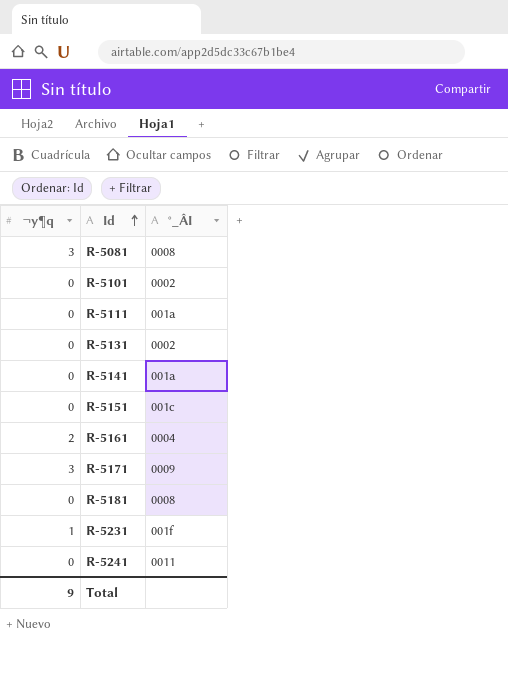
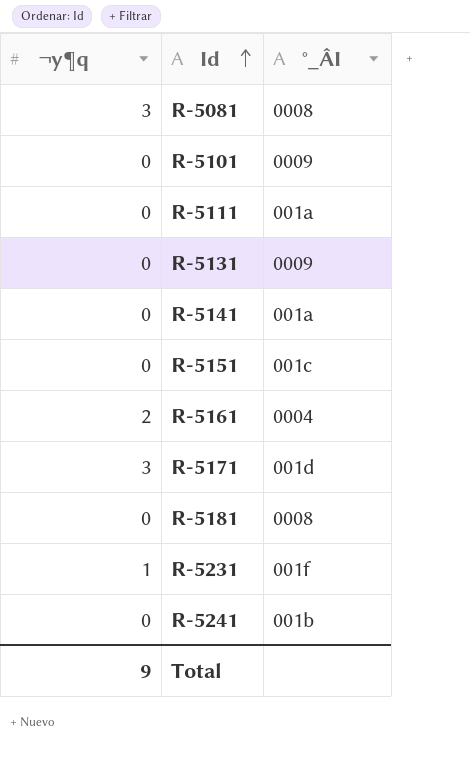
R-5101 | °_ÂI: 0002 -> 0009
R-5131 | °_ÂI: 0002 -> 0009
R-5171 | °_ÂI: 0009 -> 001d
R-5241 | °_ÂI: 0011 -> 001b

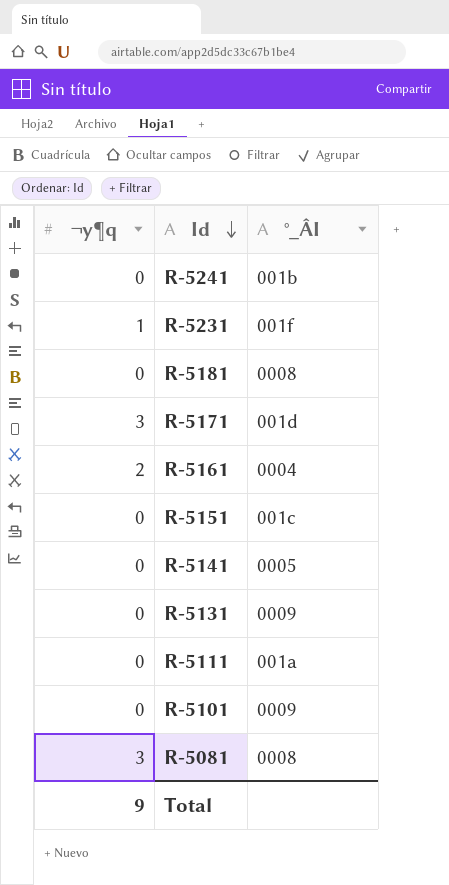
row order: Id ascending -> Id descending
R-5141 | °_ÂI: 001a -> 0005

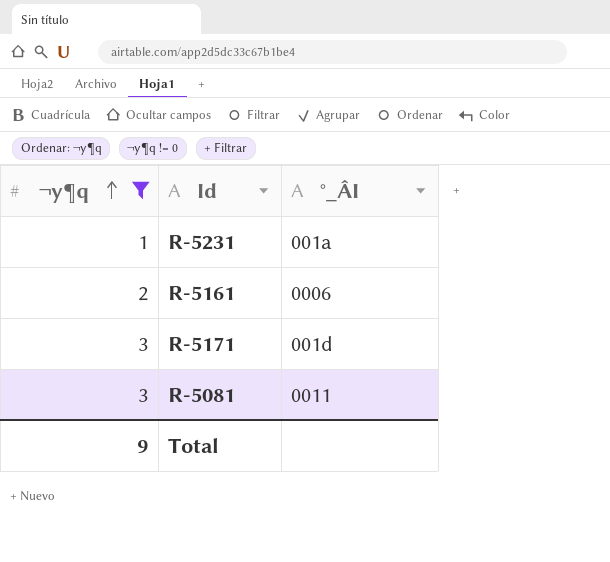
filter: none -> ¬y¶q != 0
row order: Id descending -> ¬y¶q ascending
R-5231 | °_ÂI: 001f -> 001a
R-5161 | °_ÂI: 0004 -> 0006
R-5081 | °_ÂI: 0008 -> 0011

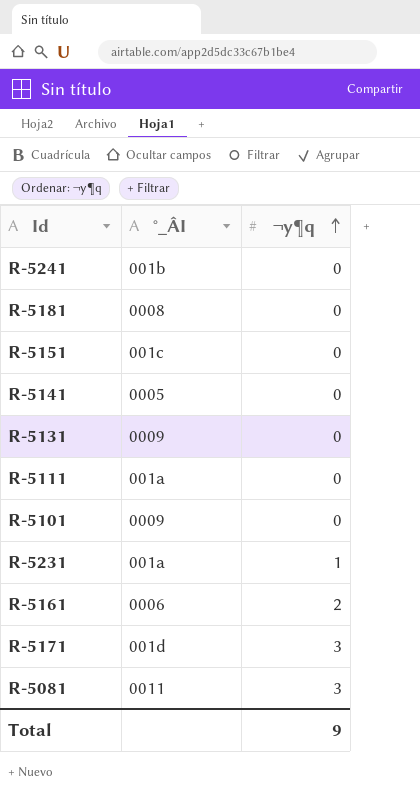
filter: ¬y¶q != 0 -> none
column ¬y¶q | position: 1 -> 3

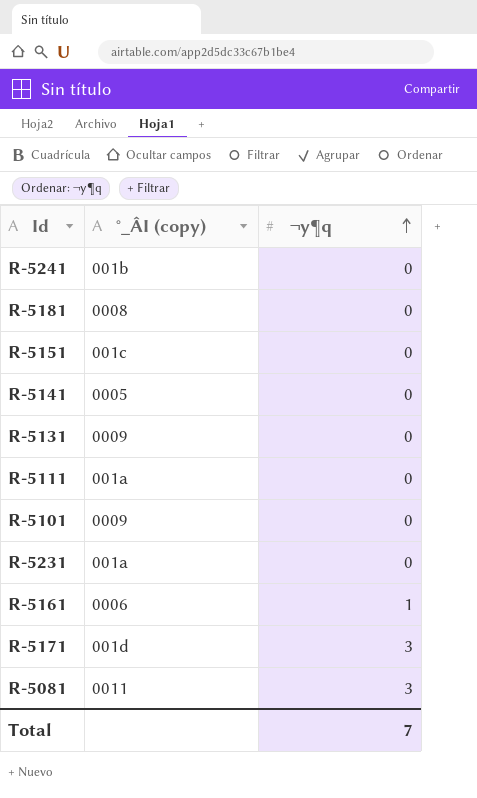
column name: °_ÂI -> °_ÂI (copy)
R-5231 | ¬y¶q: 1 -> 0
R-5161 | ¬y¶q: 2 -> 1
Total | ¬y¶q: 9 -> 7

